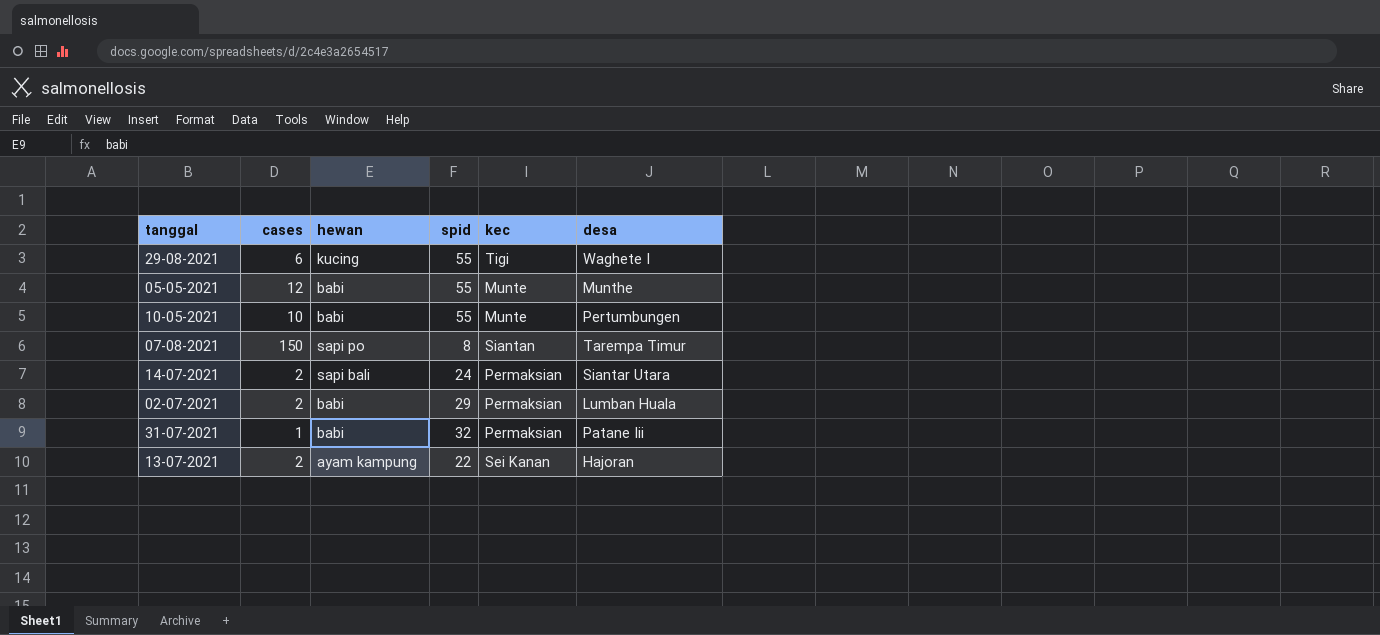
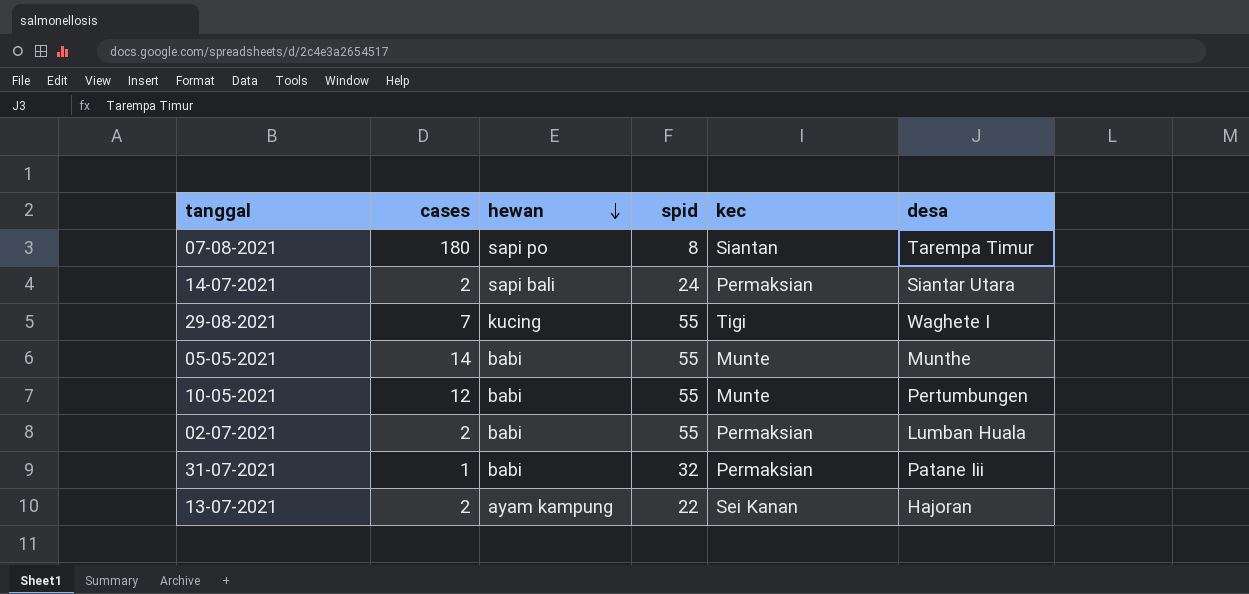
row order: none -> hewan descending
07-08-2021 | cases: 150 -> 180
29-08-2021 | cases: 6 -> 7
05-05-2021 | cases: 12 -> 14
10-05-2021 | cases: 10 -> 12
02-07-2021 | spid: 29 -> 55

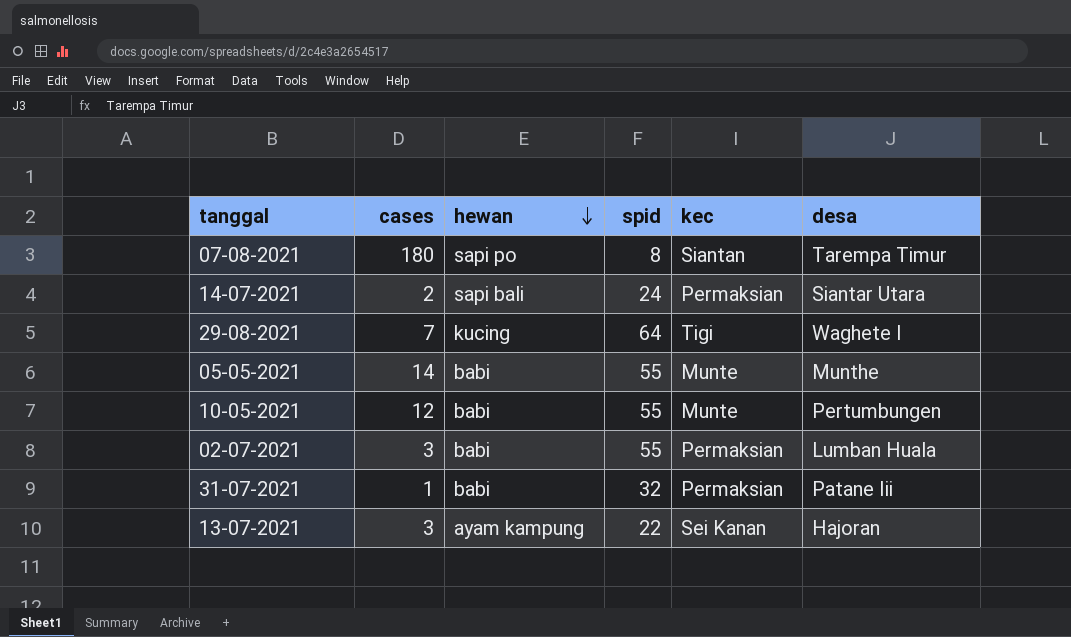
29-08-2021 | spid: 55 -> 64
02-07-2021 | cases: 2 -> 3
13-07-2021 | cases: 2 -> 3

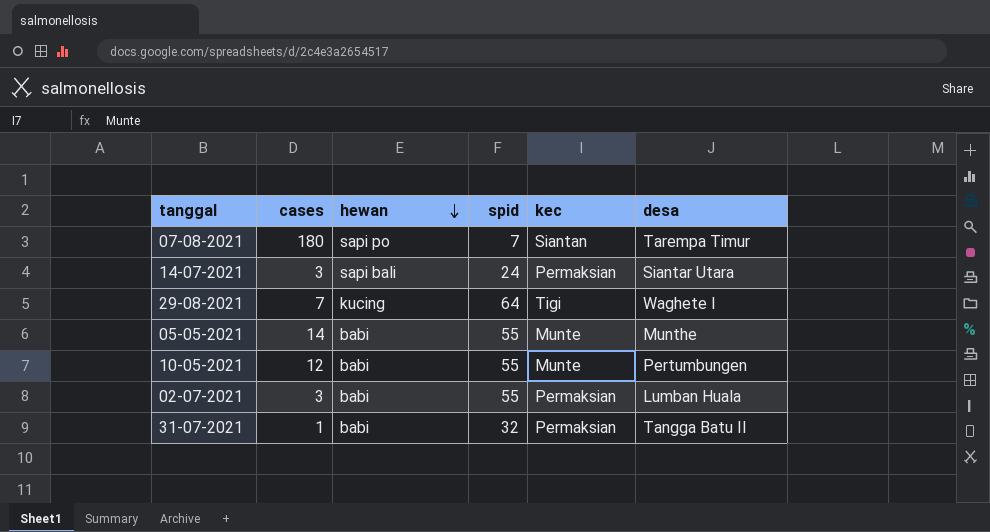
row 13-07-2021: 3 | ayam kampung | 22 | Sei Kanan | Hajoran -> none
07-08-2021 | spid: 8 -> 7
14-07-2021 | cases: 2 -> 3
31-07-2021 | desa: Patane Iii -> Tangga Batu II

